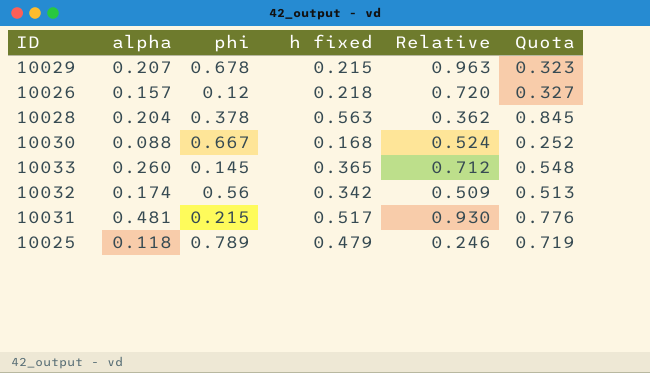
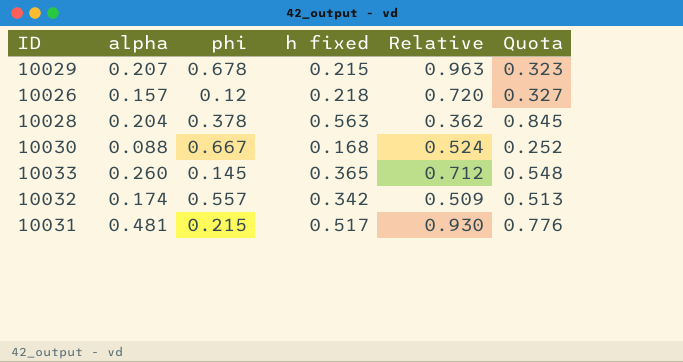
row 10025: 0.118 | 0.789 | 0.479 | 0.246 | 0.719 -> none
10032 | phi: 0.56 -> 0.557

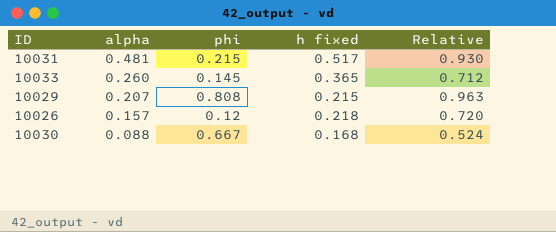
row order: none -> alpha descending
column Quota | formula: [h fixed] * 1.5 -> none
row 10028: 0.204 | 0.378 | 0.563 | 0.362 | 0.845 -> none
row 10032: 0.174 | 0.557 | 0.342 | 0.509 | 0.513 -> none
10029 | phi: 0.678 -> 0.808

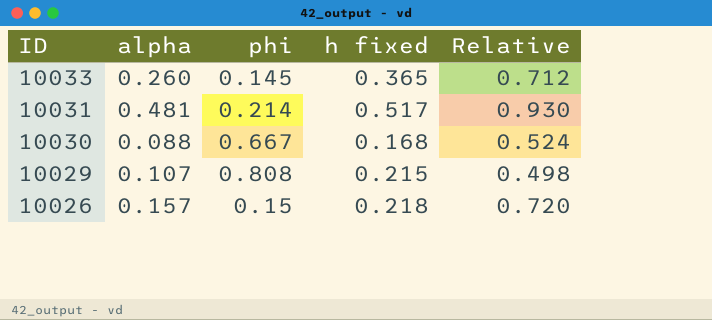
row order: alpha descending -> ID descending
10031 | phi: 0.215 -> 0.214
10029 | alpha: 0.207 -> 0.107
10029 | Relative: 0.963 -> 0.498
10026 | phi: 0.12 -> 0.15

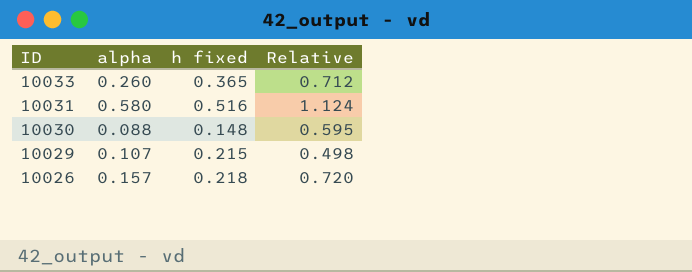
column phi | position: 3 -> none
10031 | alpha: 0.481 -> 0.580
10031 | h fixed: 0.517 -> 0.516
10031 | Relative: 0.930 -> 1.124
10030 | h fixed: 0.168 -> 0.148
10030 | Relative: 0.524 -> 0.595

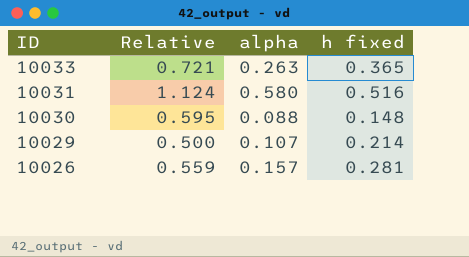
column Relative | position: 4 -> 2
10033 | Relative: 0.712 -> 0.721
10033 | alpha: 0.260 -> 0.263
10029 | Relative: 0.498 -> 0.500
10029 | h fixed: 0.215 -> 0.214
10026 | Relative: 0.720 -> 0.559
10026 | h fixed: 0.218 -> 0.281

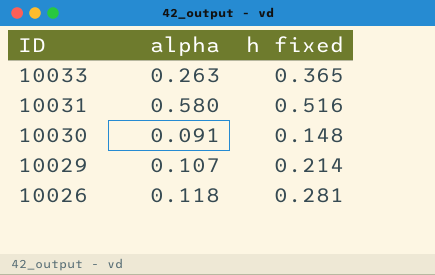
column Relative | formula: [alpha] / [h fixed] -> none
10030 | alpha: 0.088 -> 0.091
10026 | alpha: 0.157 -> 0.118

